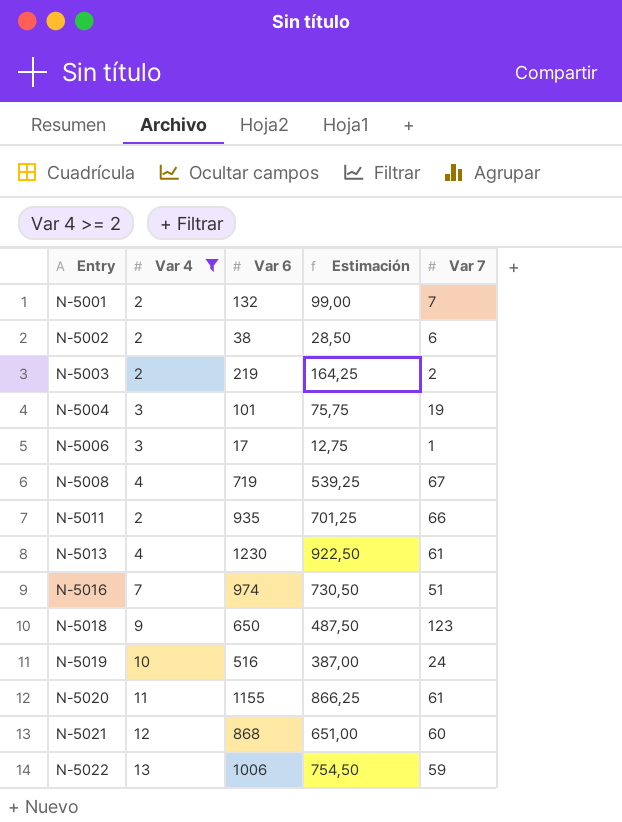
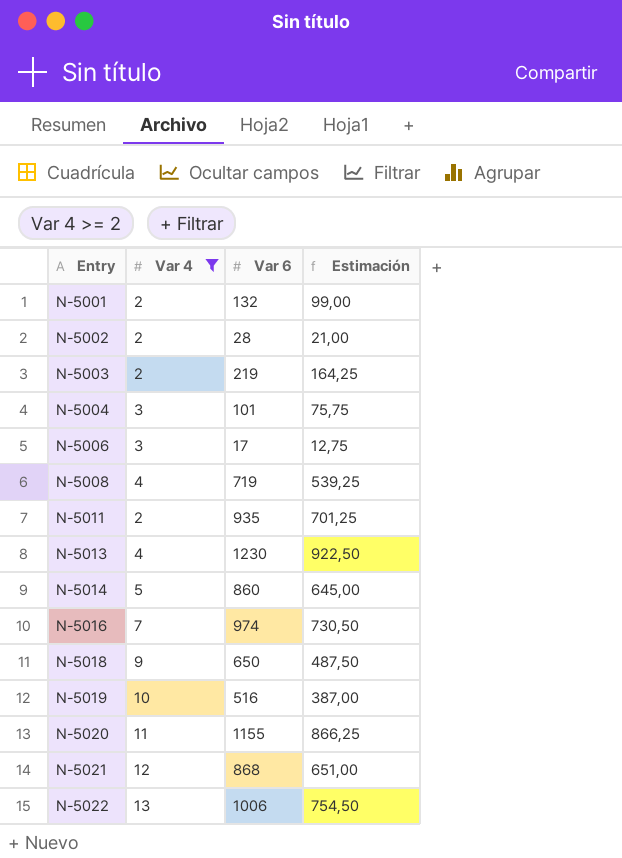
column Var 7 | position: 5 -> none
N-5002 | Var 6: 38 -> 28
N-5002 | Estimación: 28,50 -> 21,00
row N-5014: none -> 5 | 860 | 645,00

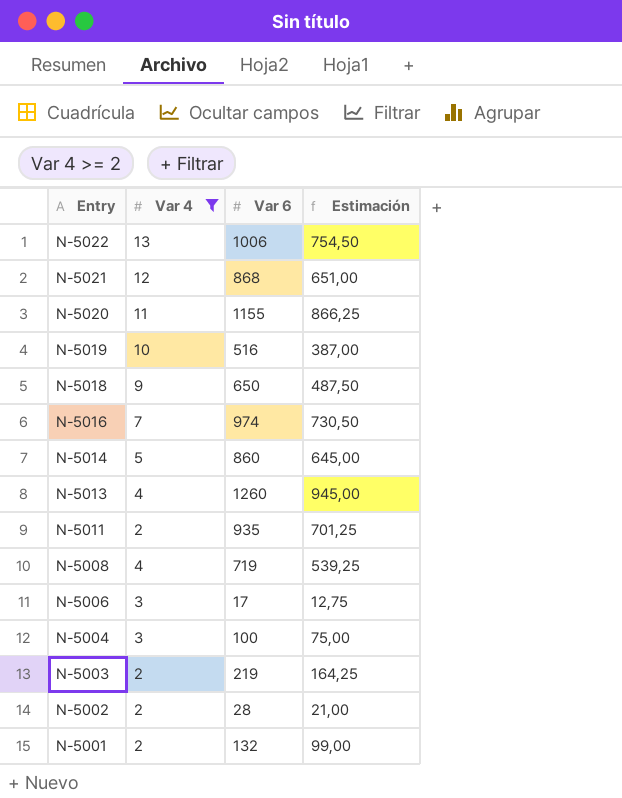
row order: Entry ascending -> Entry descending
N-5013 | Var 6: 1230 -> 1260
N-5013 | Estimación: 922,50 -> 945,00
N-5004 | Var 6: 101 -> 100
N-5004 | Estimación: 75,75 -> 75,00

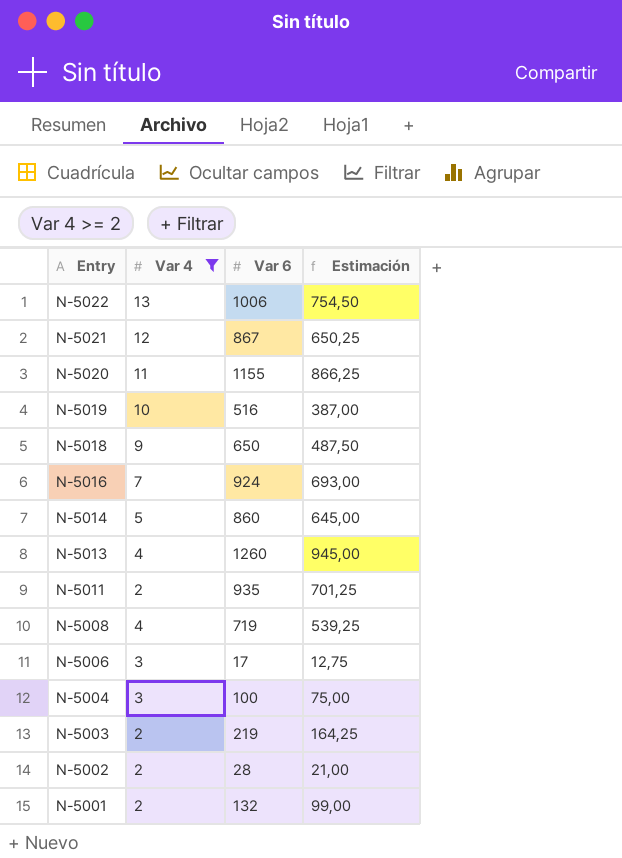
N-5021 | Var 6: 868 -> 867
N-5021 | Estimación: 651,00 -> 650,25
N-5016 | Var 6: 974 -> 924
N-5016 | Estimación: 730,50 -> 693,00

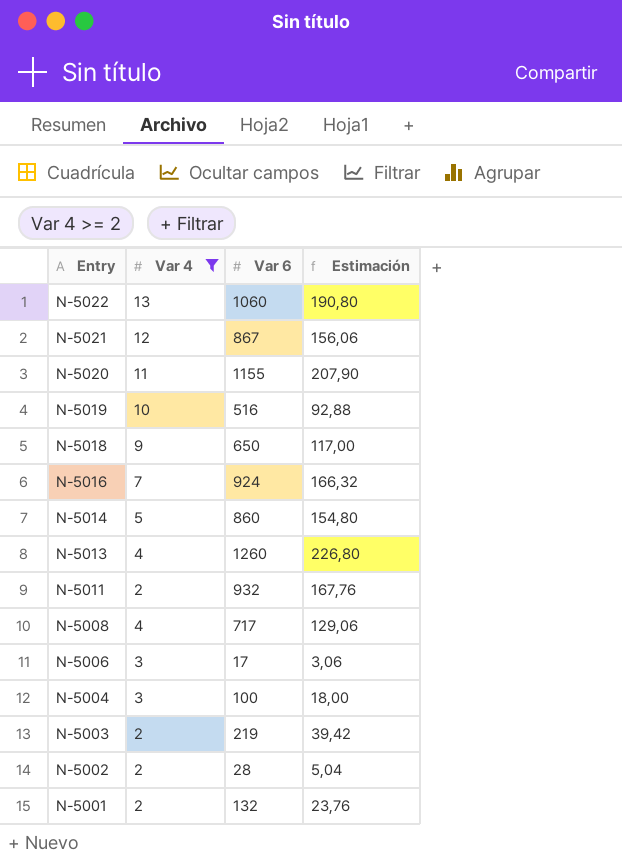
column Estimación | formula: [Var 6] * 0,75 -> [Var 6] * 0,18
N-5022 | Var 6: 1006 -> 1060
N-5011 | Var 6: 935 -> 932
N-5008 | Var 6: 719 -> 717

